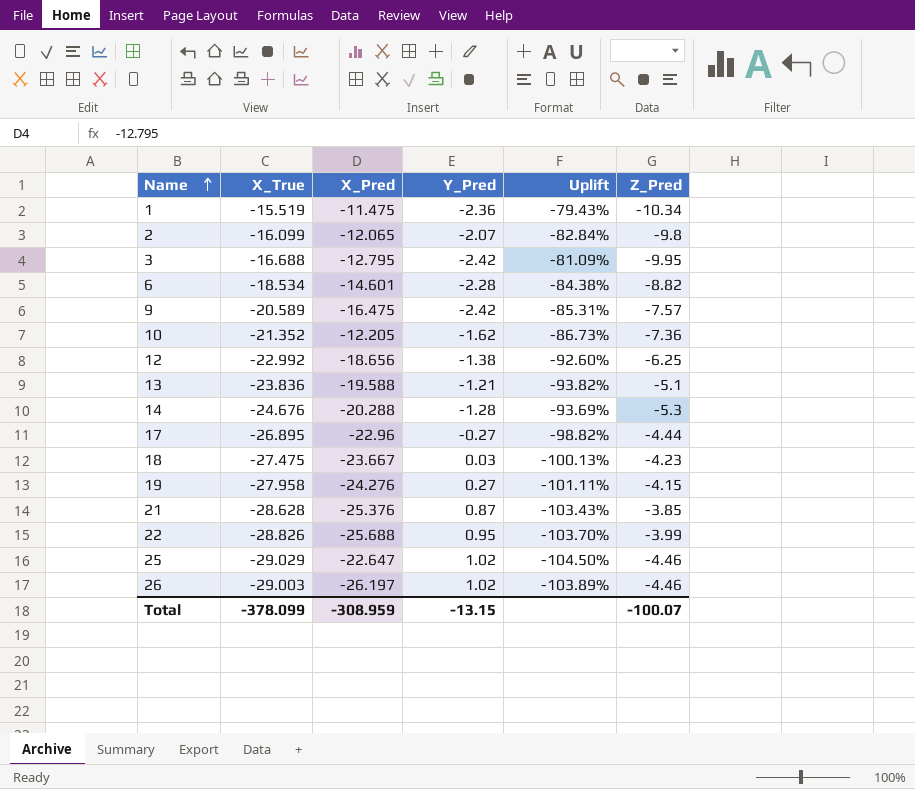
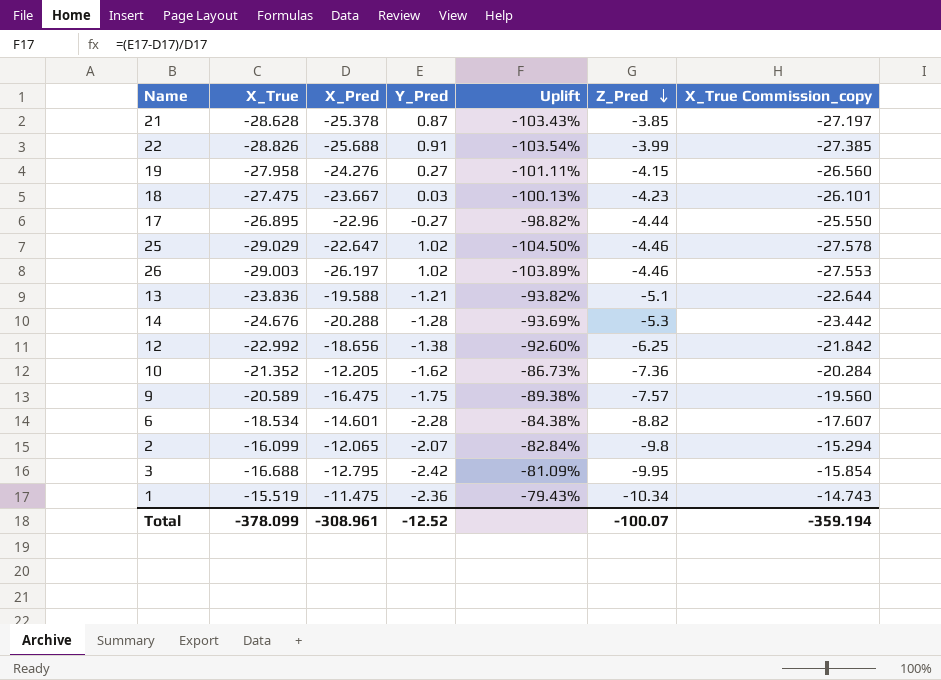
row order: Name ascending -> Z_Pred descending
column X_True Commission_copy | formula: none -> [X_True] * 0.95
21 | X_Pred: -25.376 -> -25.378
22 | Y_Pred: 0.95 -> 0.91
22 | Uplift: -103.70% -> -103.54%
9 | Y_Pred: -2.42 -> -1.75
9 | Uplift: -85.31% -> -89.38%
Total | X_Pred: -308.959 -> -308.961
Total | Y_Pred: -13.15 -> -12.52

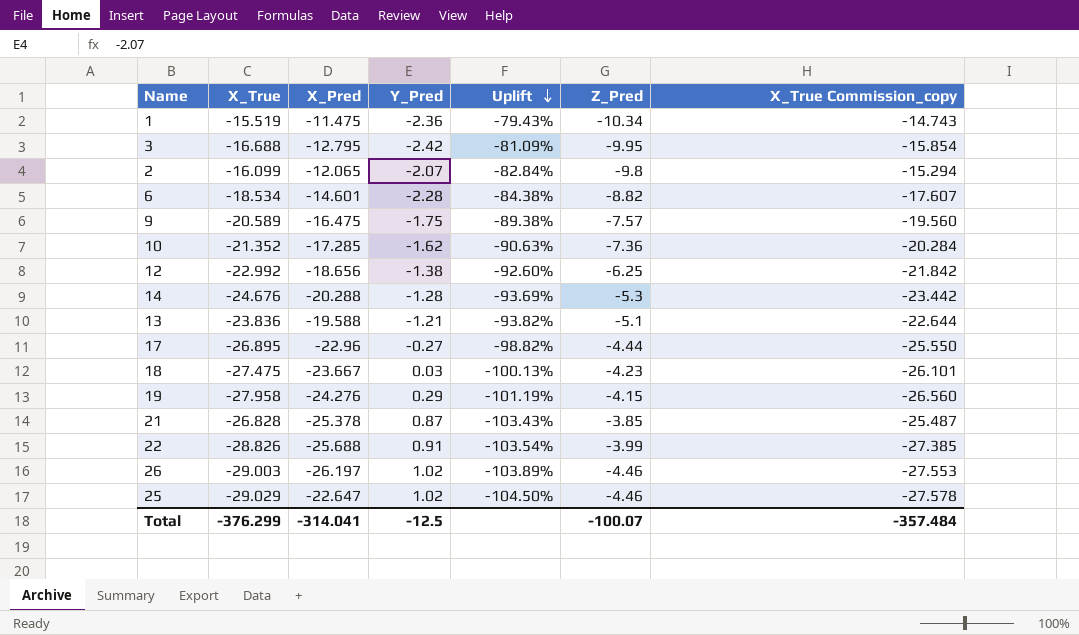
row order: Z_Pred descending -> Uplift descending
10 | X_Pred: -12.205 -> -17.285
10 | Uplift: -86.73% -> -90.63%
19 | Y_Pred: 0.27 -> 0.29
19 | Uplift: -101.11% -> -101.19%
21 | X_True: -28.628 -> -26.828
21 | X_True Commission_copy: -27.197 -> -25.487
Total | X_True: -378.099 -> -376.299
Total | X_Pred: -308.961 -> -314.041
Total | Y_Pred: -12.52 -> -12.5
Total | X_True Commission_copy: -359.194 -> -357.484

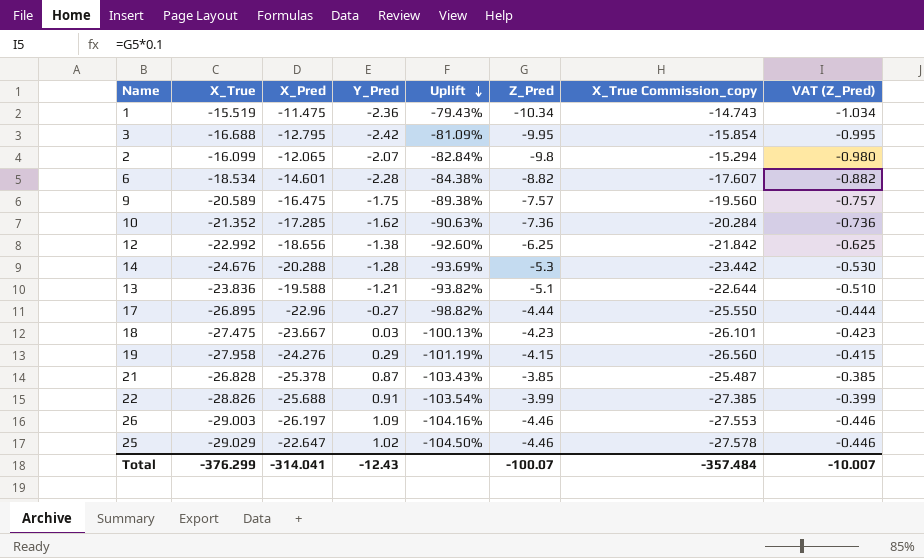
column VAT (Z_Pred) | formula: none -> [Z_Pred] * 0.1
26 | Y_Pred: 1.02 -> 1.09
26 | Uplift: -103.89% -> -104.16%
Total | Y_Pred: -12.5 -> -12.43

